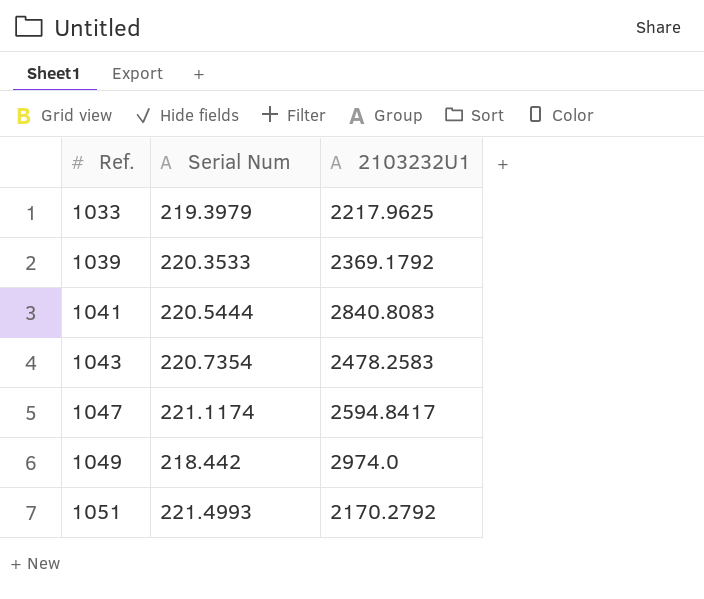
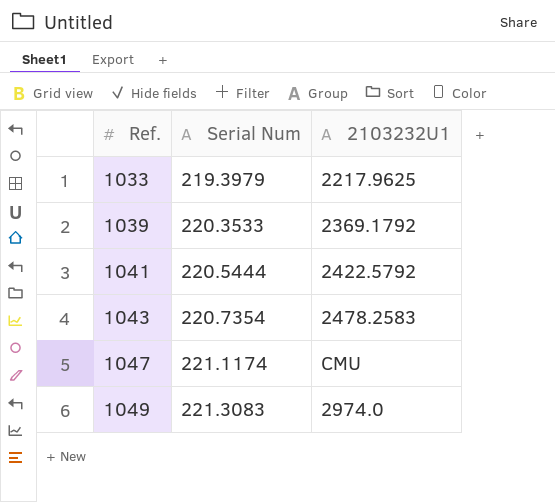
row 1051: 221.4993 | 2170.2792 -> none
1041 | 2103232U1: 2840.8083 -> 2422.5792
1047 | 2103232U1: 2594.8417 -> CMU
1049 | Serial Num: 218.442 -> 221.3083

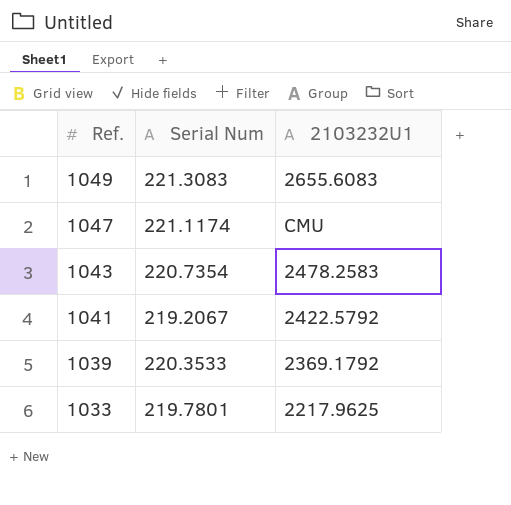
row order: Ref. ascending -> Ref. descending
1049 | 2103232U1: 2974.0 -> 2655.6083
1041 | Serial Num: 220.5444 -> 219.2067
1033 | Serial Num: 219.3979 -> 219.7801

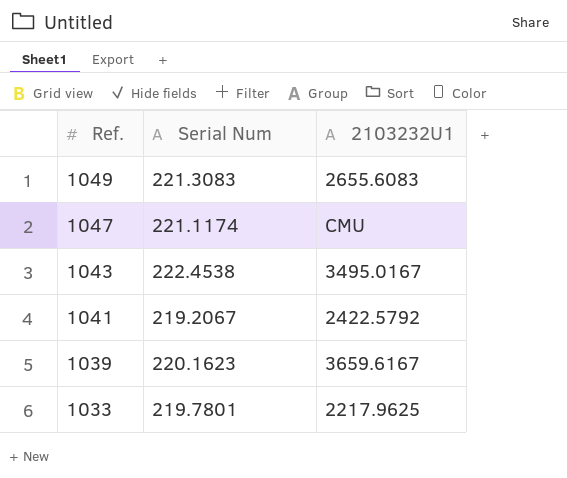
1043 | Serial Num: 220.7354 -> 222.4538
1043 | 2103232U1: 2478.2583 -> 3495.0167
1039 | Serial Num: 220.3533 -> 220.1623
1039 | 2103232U1: 2369.1792 -> 3659.6167

